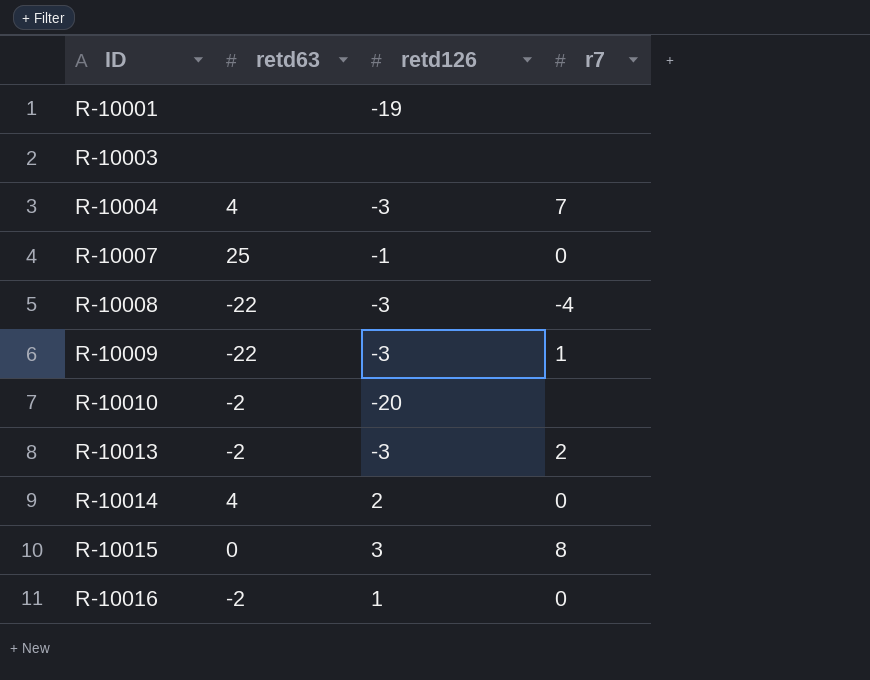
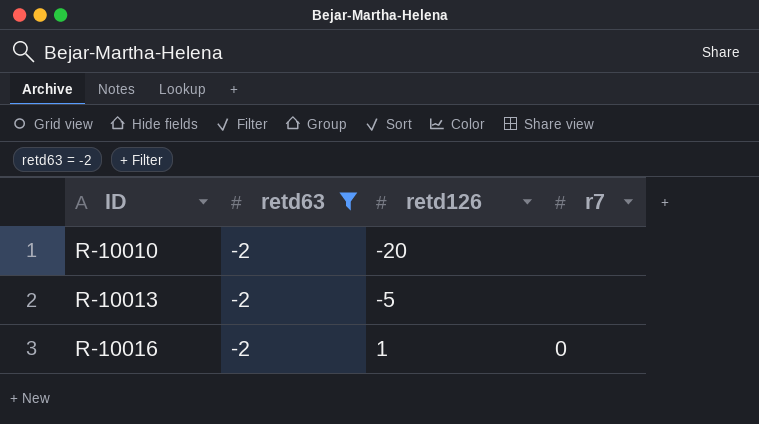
filter: none -> retd63 = -2
R-10013 | retd126: -3 -> -5
R-10013 | r7: 2 -> none

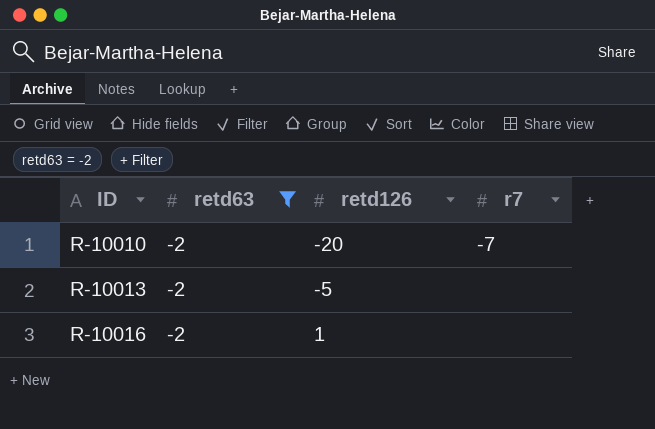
R-10010 | r7: none -> -7
R-10016 | r7: 0 -> none

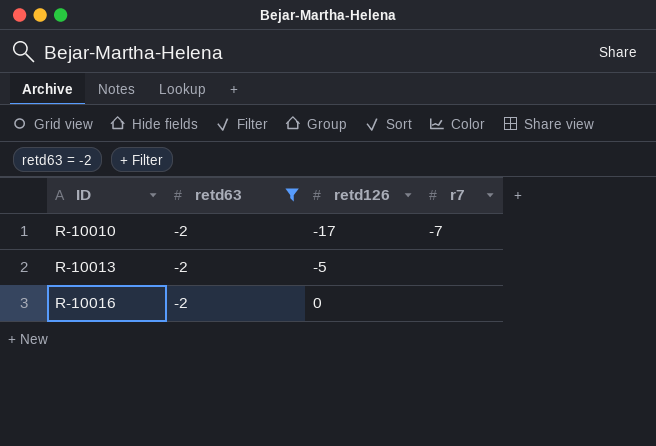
R-10010 | retd126: -20 -> -17
R-10016 | retd126: 1 -> 0

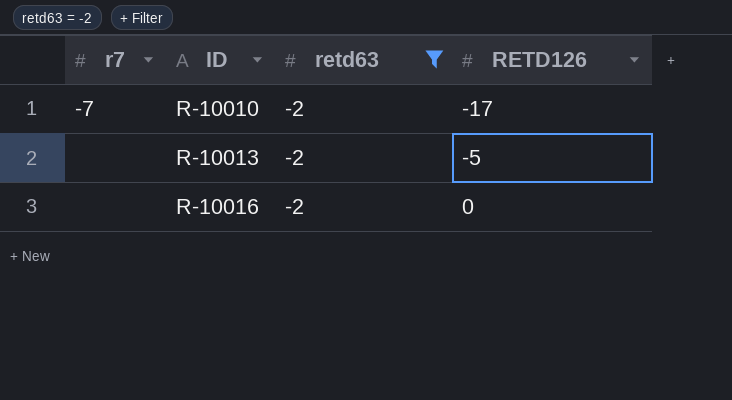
column r7 | position: 4 -> 1
column name: retd126 -> RETD126

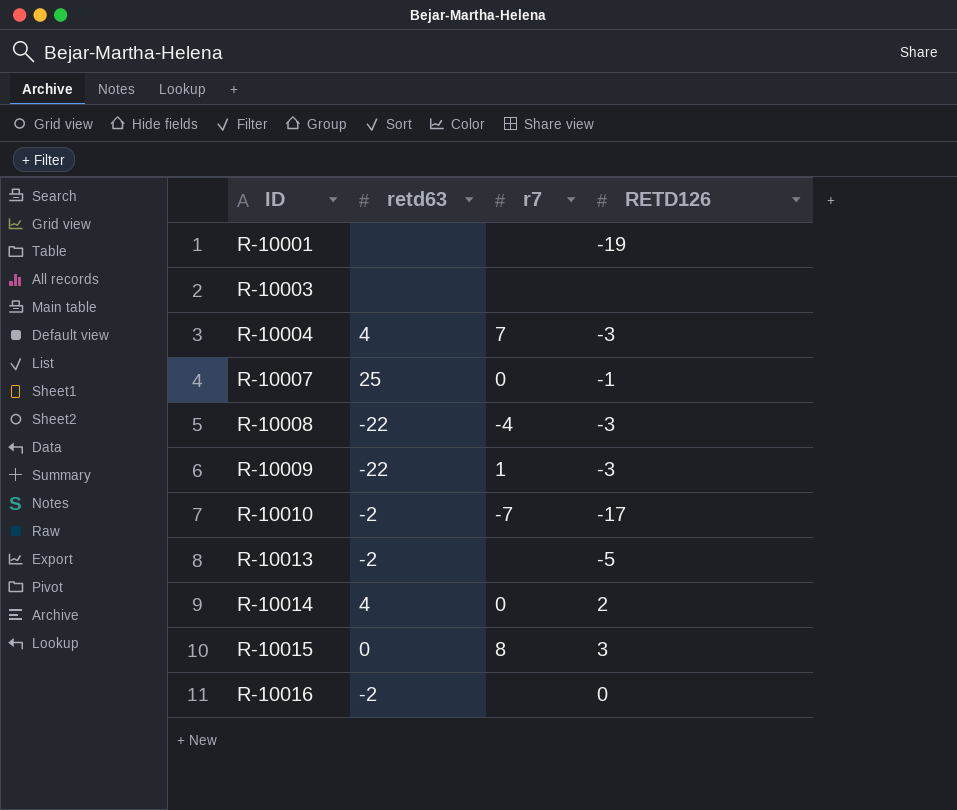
filter: retd63 = -2 -> none
column r7 | position: 1 -> 3

